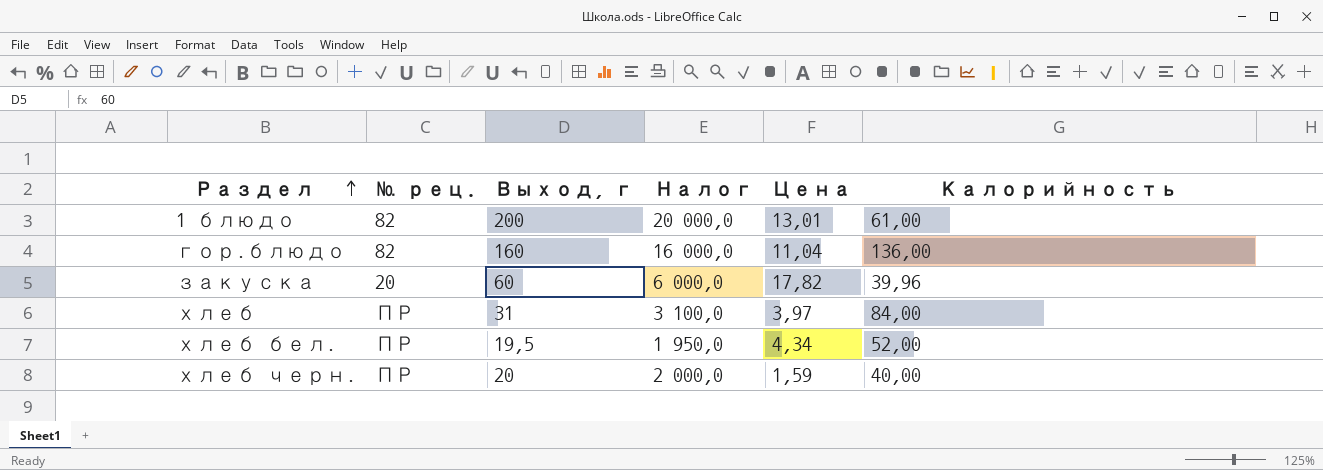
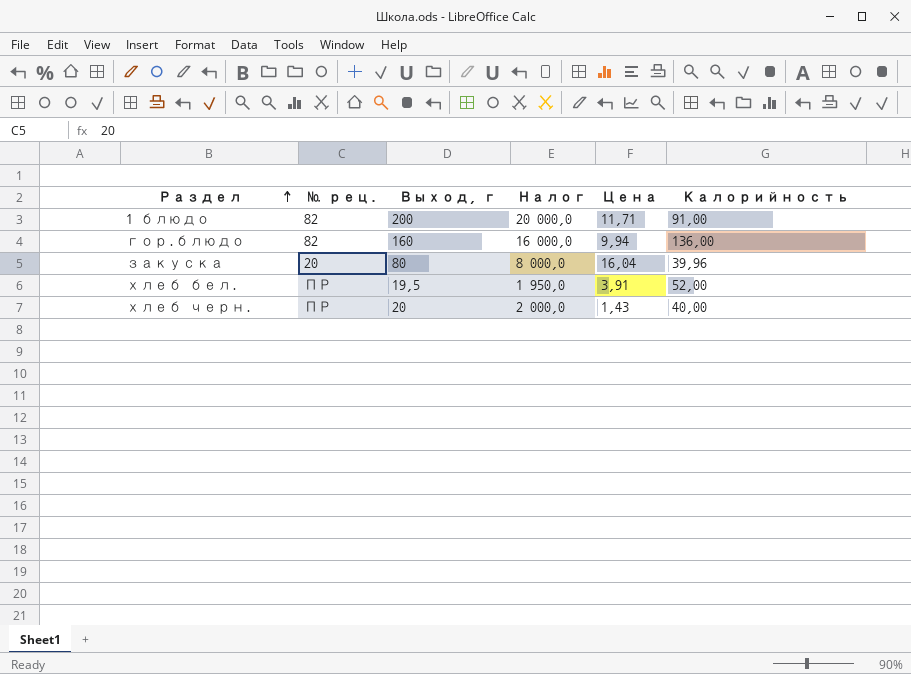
row хлеб: ПР | 31 | 3 100,0 | 3,97 | 84,00 -> none
1 блюдо | Цена: 13,01 -> 11,71
1 блюдо | Калорийность: 61,00 -> 91,00
гор.блюдо | Цена: 11,04 -> 9,94
закуска | Выход, г: 60 -> 80
закуска | Налог: 6 000,0 -> 8 000,0
закуска | Цена: 17,82 -> 16,04
хлеб бел. | Цена: 4,34 -> 3,91
хлеб черн. | Цена: 1,59 -> 1,43

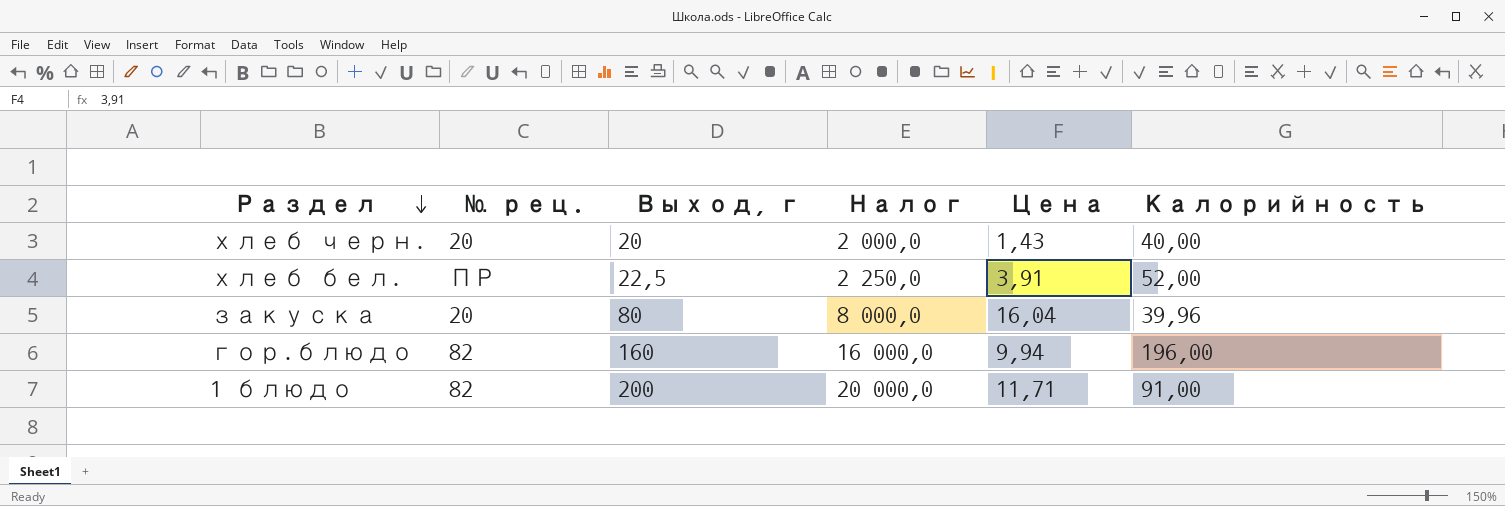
row order: Раздел ascending -> Раздел descending
хлеб черн. | № рец.: ПР -> 20
хлеб бел. | Выход, г: 19,5 -> 22,5
хлеб бел. | Налог: 1 950,0 -> 2 250,0
гор.блюдо | Калорийность: 136,00 -> 196,00

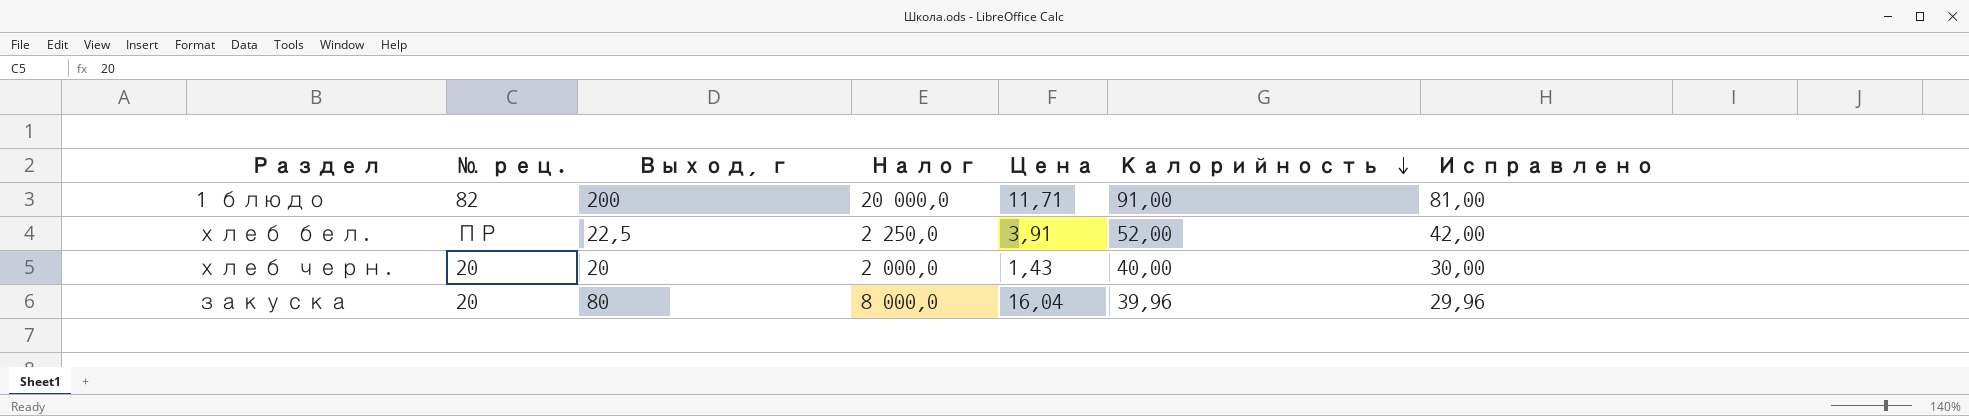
row order: Раздел descending -> Калорийность descending
column Исправлено | formula: none -> [Калорийность] - 10
row гор.блюдо: 82 | 160 | 16 000,0 | 9,94 | 196,00 -> none

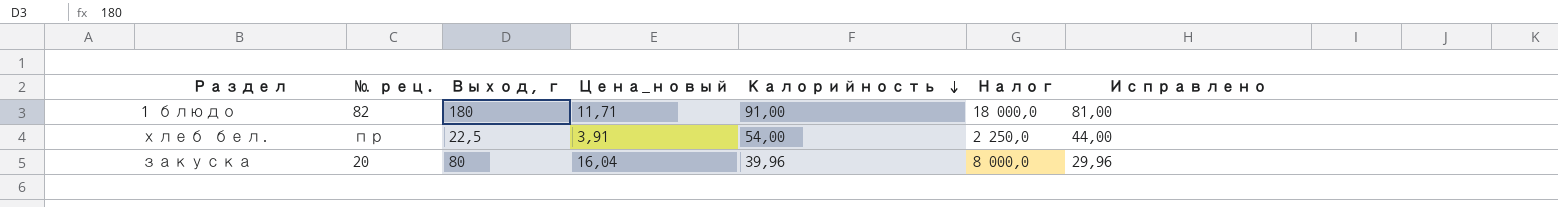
column name: Цена -> Цена_новый
column Налог | position: 4 -> 6
row хлеб черн.: 20 | 20 | 2 000,0 | 1,43 | 40,00 | 30,00 -> none
1 блюдо | Выход, г: 200 -> 180
1 блюдо | Налог: 20 000,0 -> 18 000,0
хлеб бел. | № рец.: ПР -> пр
хлеб бел. | Калорийность: 52,00 -> 54,00
хлеб бел. | Исправлено: 42,00 -> 44,00

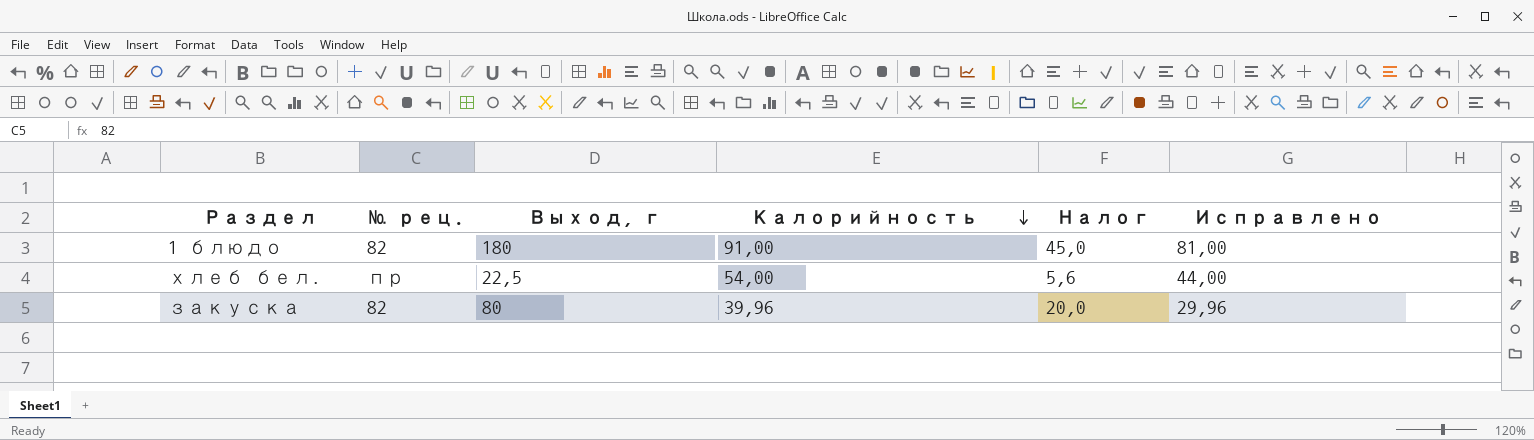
column Цена_новый | position: 4 -> none
column Налог | formula: [Выход, г] * 100 -> [Выход, г] * 0,25
закуска | № рец.: 20 -> 82

